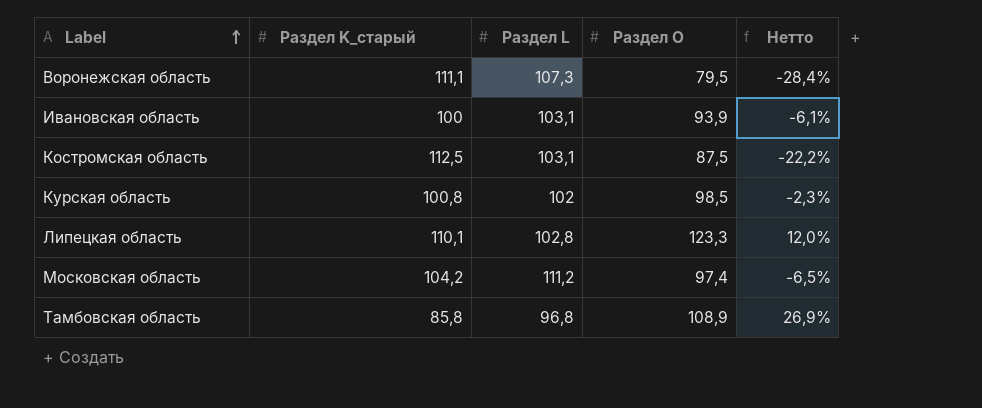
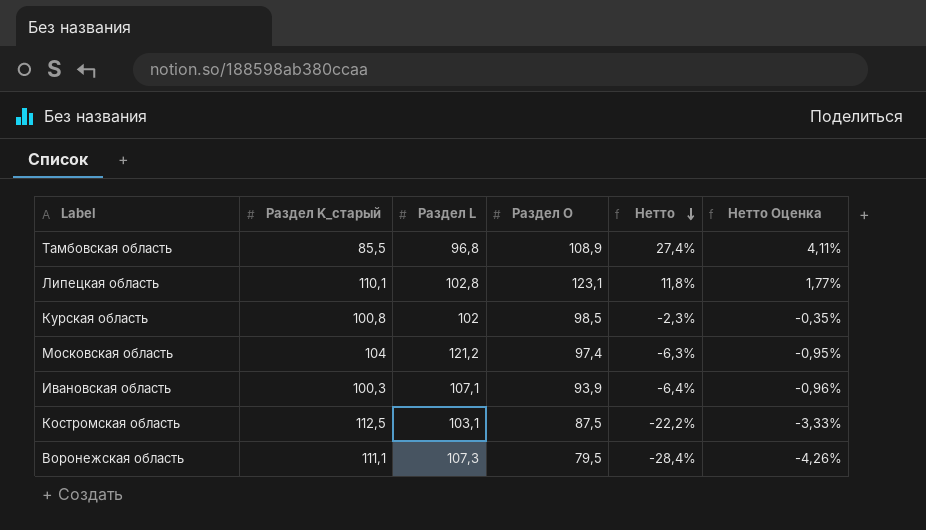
row order: Label ascending -> Нетто descending
column Нетто Оценка | formula: none -> [Нетто] * 0,15
Тамбовская область | Раздел K_старый: 85,8 -> 85,5
Тамбовская область | Нетто: 26,9% -> 27,4%
Липецкая область | Раздел О: 123,3 -> 123,1
Липецкая область | Нетто: 12,0% -> 11,8%
Московская область | Раздел K_старый: 104,2 -> 104
Московская область | Раздел L: 111,2 -> 121,2
Московская область | Нетто: -6,5% -> -6,3%
Ивановская область | Раздел K_старый: 100 -> 100,3
Ивановская область | Раздел L: 103,1 -> 107,1
Ивановская область | Нетто: -6,1% -> -6,4%

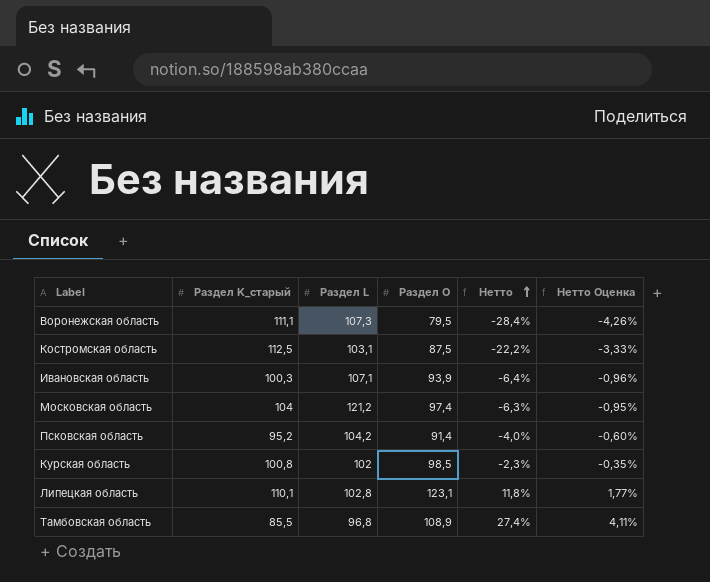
row order: Нетто descending -> Нетто ascending
row Псковская область: none -> 95,2 | 104,2 | 91,4 | -4,0% | -0,60%

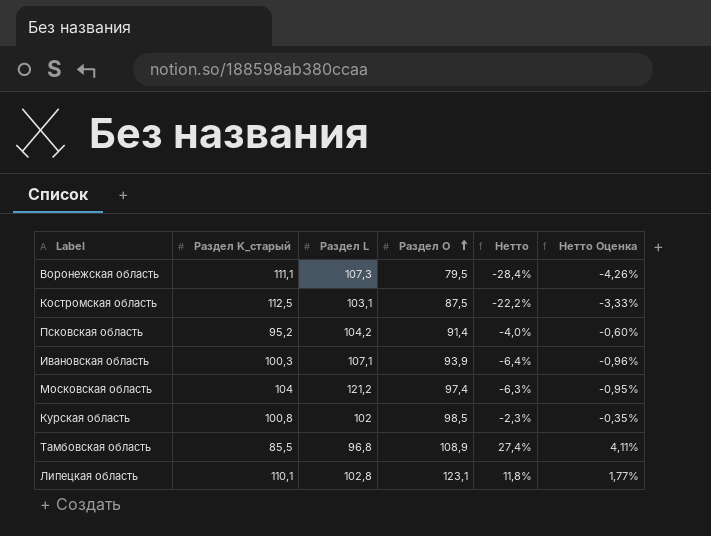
row order: Нетто ascending -> Раздел О ascending

